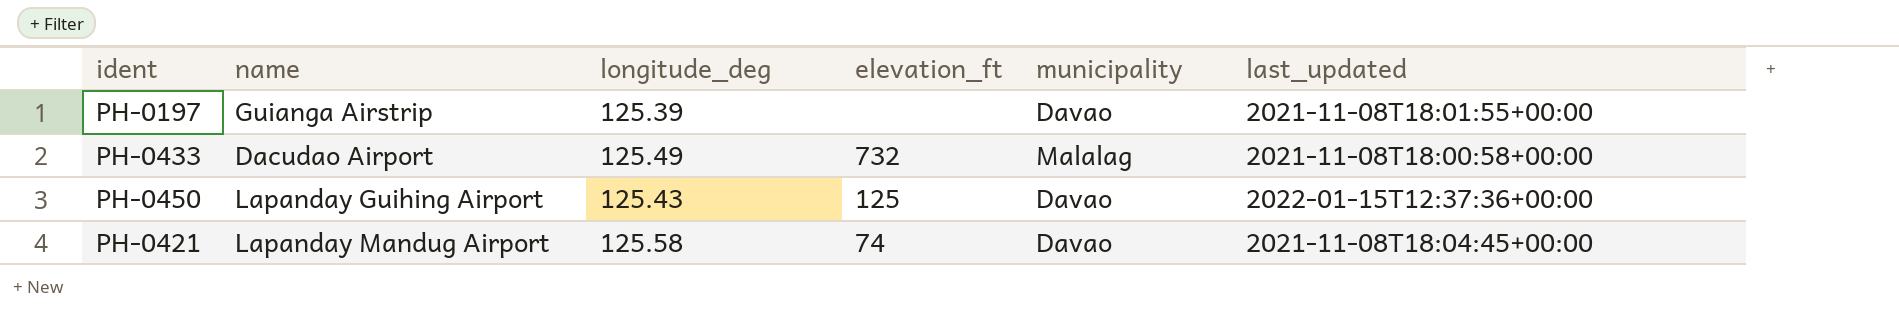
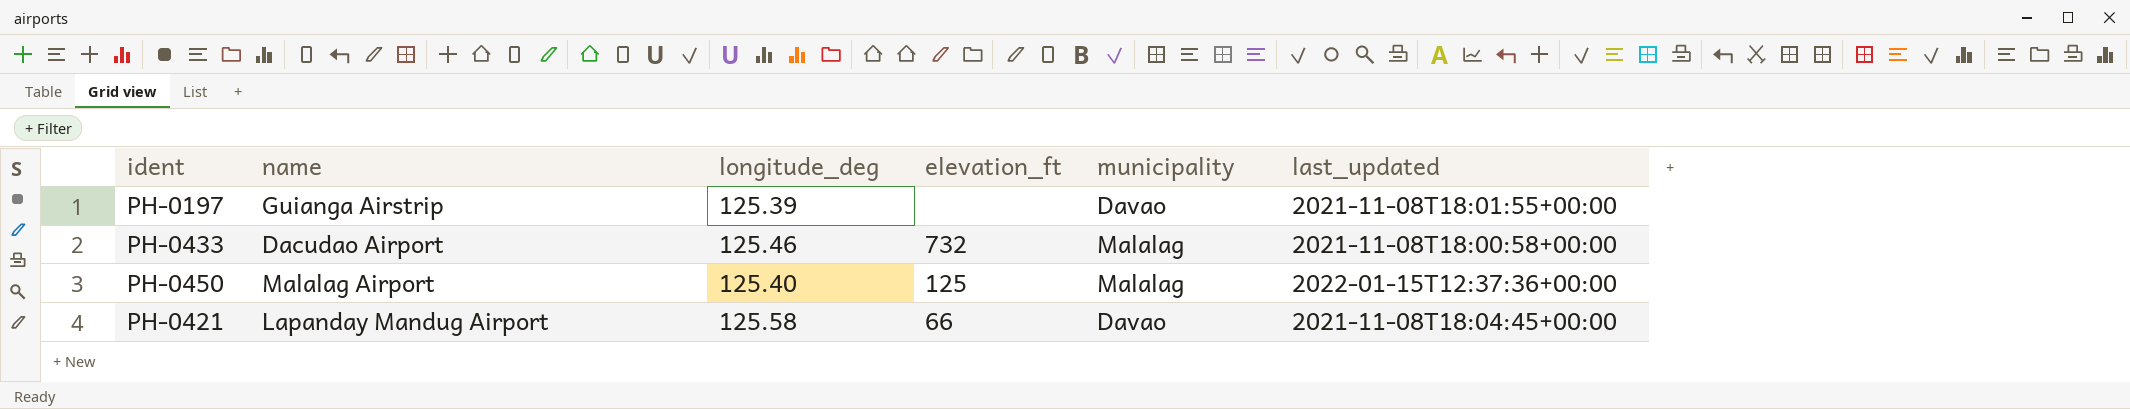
PH-0433 | longitude_deg: 125.49 -> 125.46
PH-0450 | name: Lapanday Guihing Airport -> Malalag Airport
PH-0450 | longitude_deg: 125.43 -> 125.40
PH-0450 | municipality: Davao -> Malalag
PH-0421 | elevation_ft: 74 -> 66

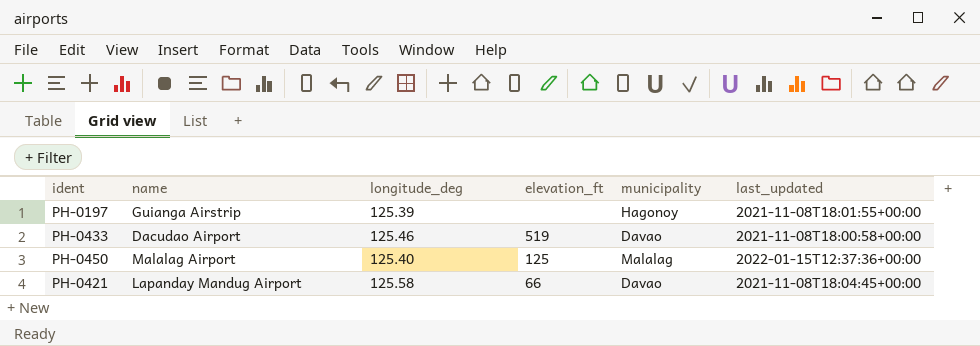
PH-0197 | municipality: Davao -> Hagonoy
PH-0433 | elevation_ft: 732 -> 519
PH-0433 | municipality: Malalag -> Davao

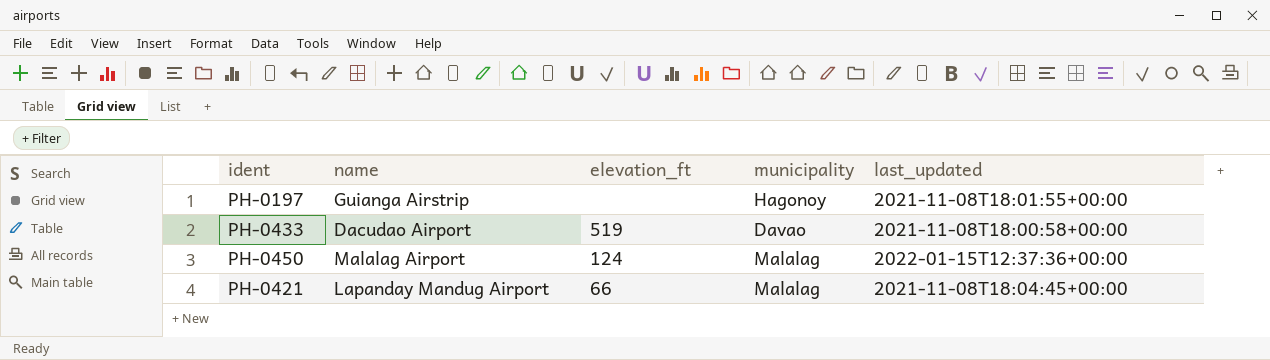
column longitude_deg | position: 3 -> none
PH-0450 | elevation_ft: 125 -> 124
PH-0421 | municipality: Davao -> Malalag

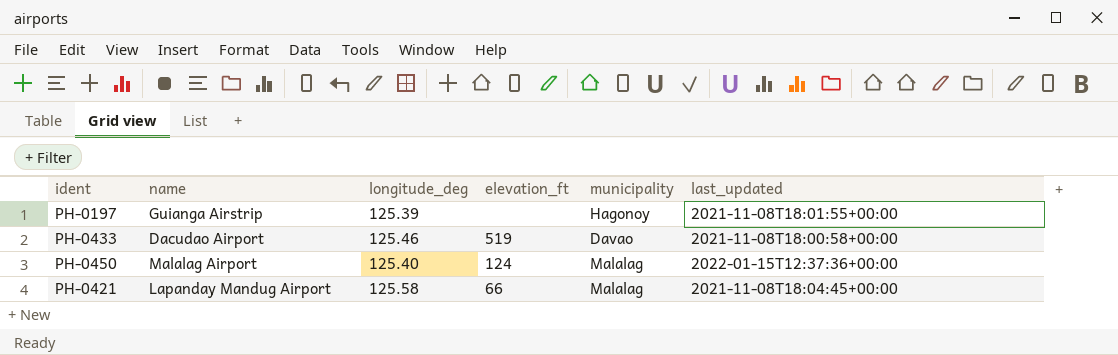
column longitude_deg | position: none -> 3

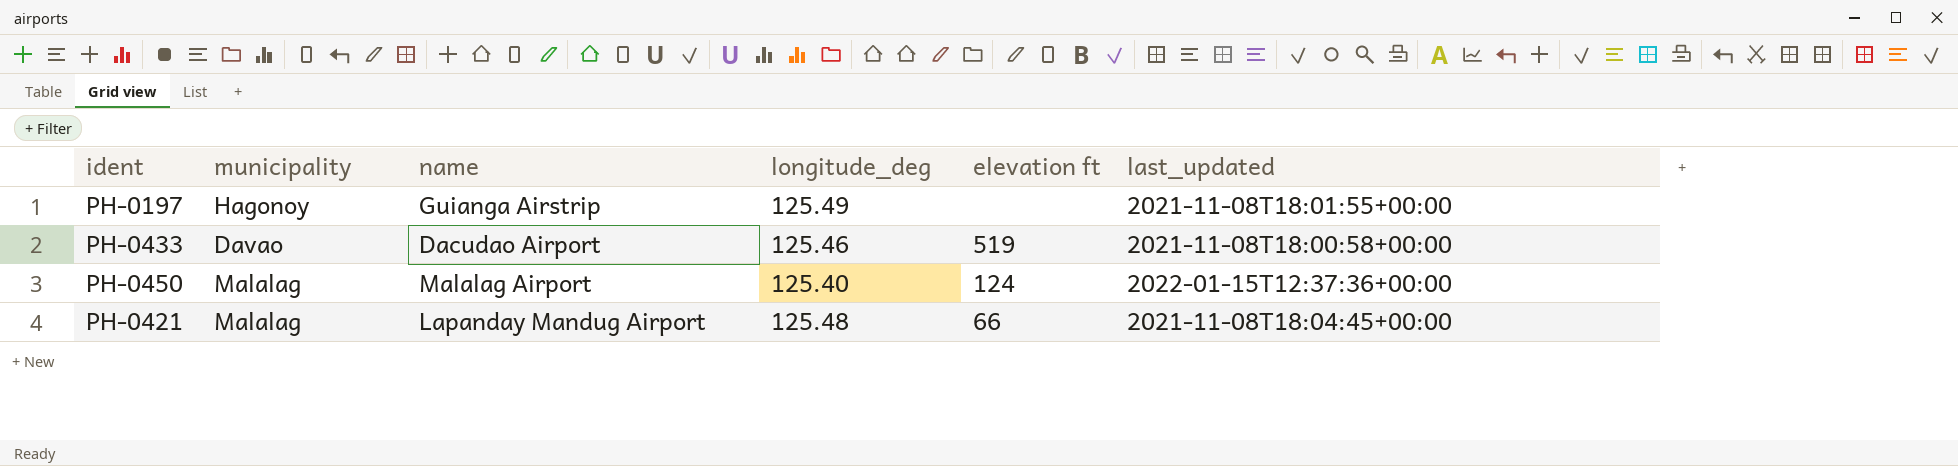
column municipality | position: 5 -> 2
column name: elevation_ft -> elevation ft
PH-0197 | longitude_deg: 125.39 -> 125.49
PH-0421 | longitude_deg: 125.58 -> 125.48

